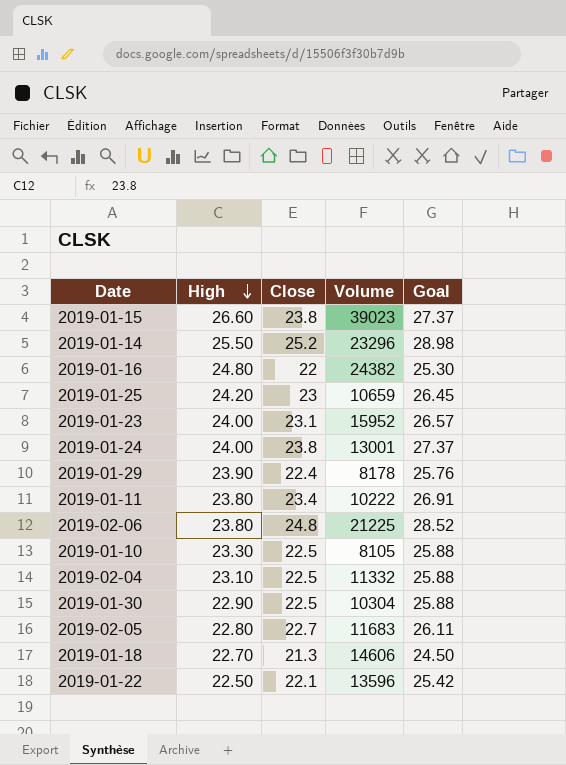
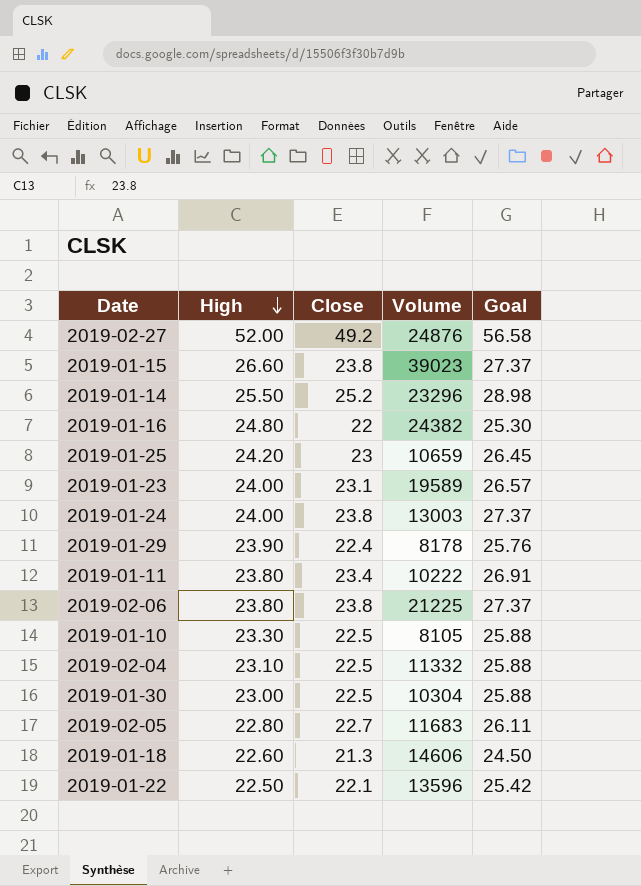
row 2019-02-27: none -> 52.00 | 49.2 | 24876 | 56.58
2019-01-23 | Volume: 15952 -> 19589
2019-01-24 | Volume: 13001 -> 13003
2019-02-06 | Close: 24.8 -> 23.8
2019-02-06 | Goal: 28.52 -> 27.37
2019-01-30 | High: 22.90 -> 23.00
2019-01-18 | High: 22.70 -> 22.60

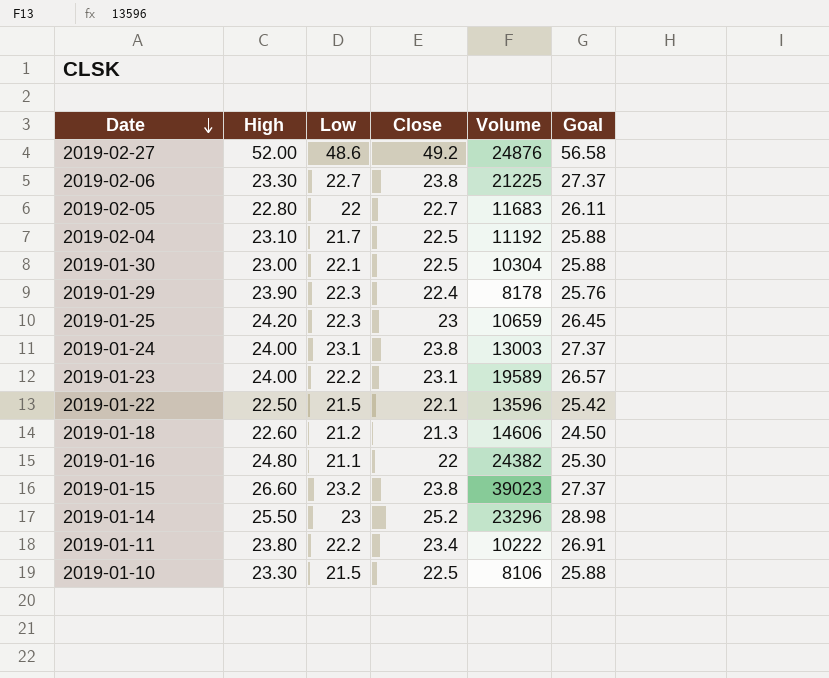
row order: High descending -> Date descending
column Low | position: none -> 3
2019-02-06 | High: 23.80 -> 23.30
2019-02-04 | Volume: 11332 -> 11192
2019-01-10 | Volume: 8105 -> 8106

